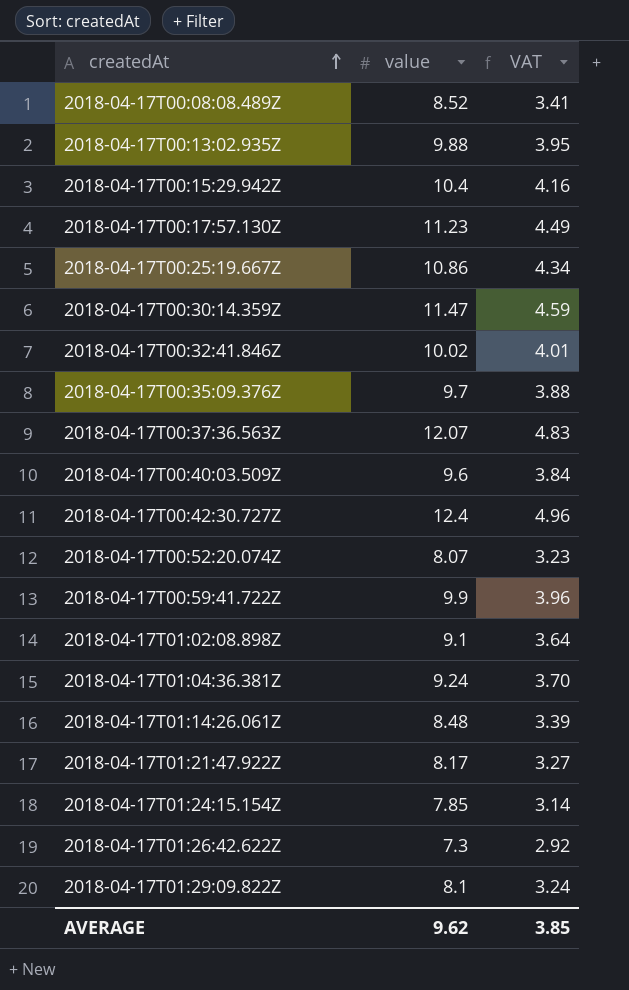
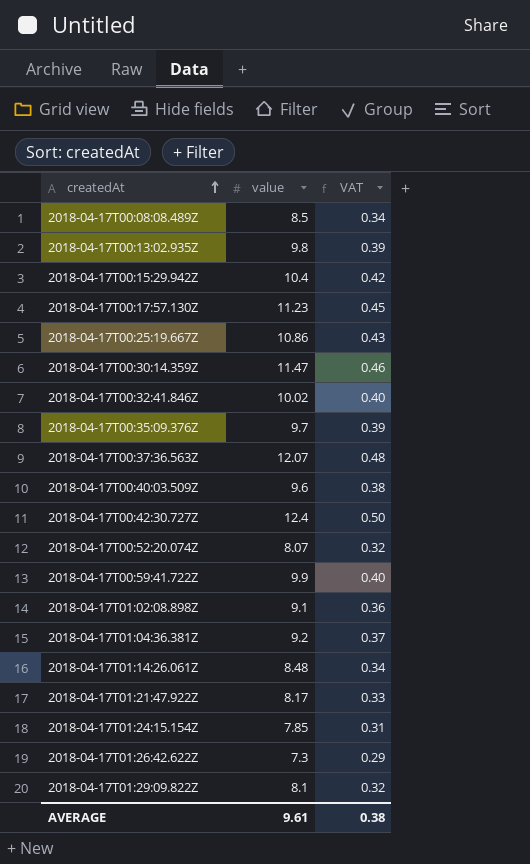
column VAT | formula: [value] * 0.4 -> [value] * 0.04
2018-04-17T00:08:08.489Z | value: 8.52 -> 8.5
2018-04-17T00:13:02.935Z | value: 9.88 -> 9.8
2018-04-17T01:04:36.381Z | value: 9.24 -> 9.2
AVERAGE | value: 9.62 -> 9.61
AVERAGE | VAT: 3.85 -> 0.38

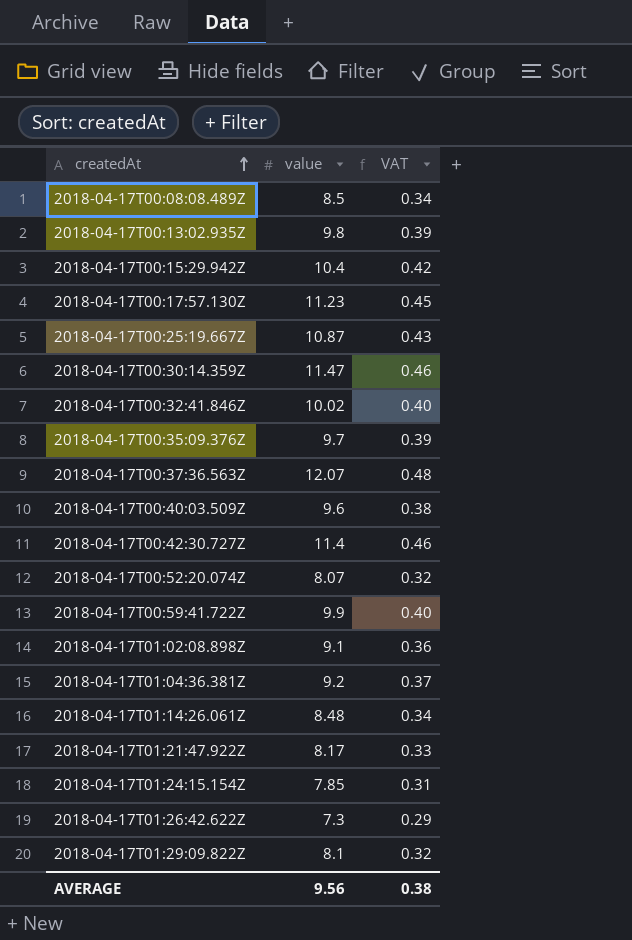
2018-04-17T00:25:19.667Z | value: 10.86 -> 10.87
2018-04-17T00:42:30.727Z | value: 12.4 -> 11.4
2018-04-17T00:42:30.727Z | VAT: 0.50 -> 0.46
AVERAGE | value: 9.61 -> 9.56

